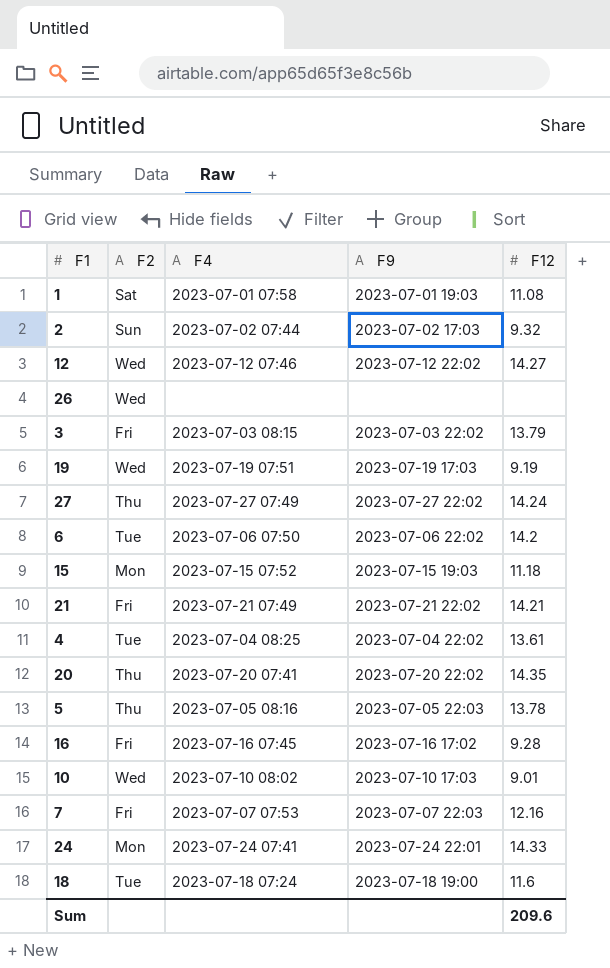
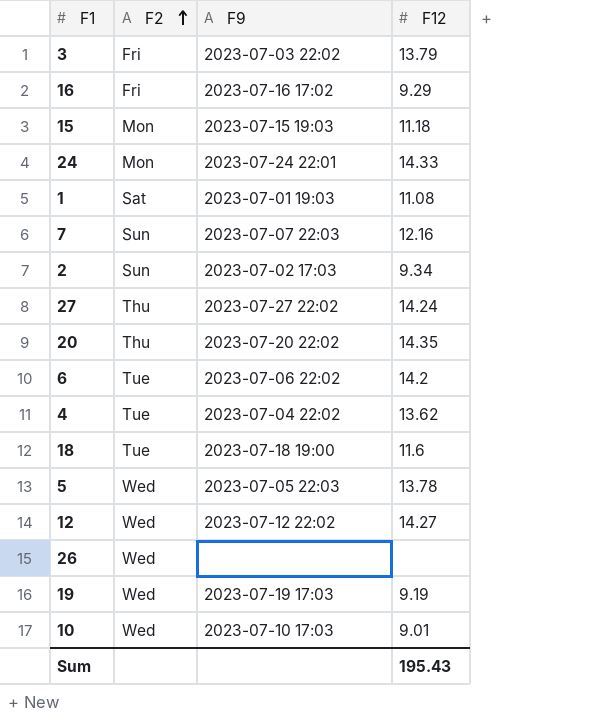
row order: none -> F2 ascending
column F4 | position: 3 -> none
row 21: Fri | 2023-07-21 07:49 | 2023-07-21 22:02 | 14.21 -> none
16 | F12: 9.28 -> 9.29
7 | F2: Fri -> Sun
2 | F12: 9.32 -> 9.34
4 | F12: 13.61 -> 13.62
5 | F2: Thu -> Wed
Sum | F12: 209.6 -> 195.43

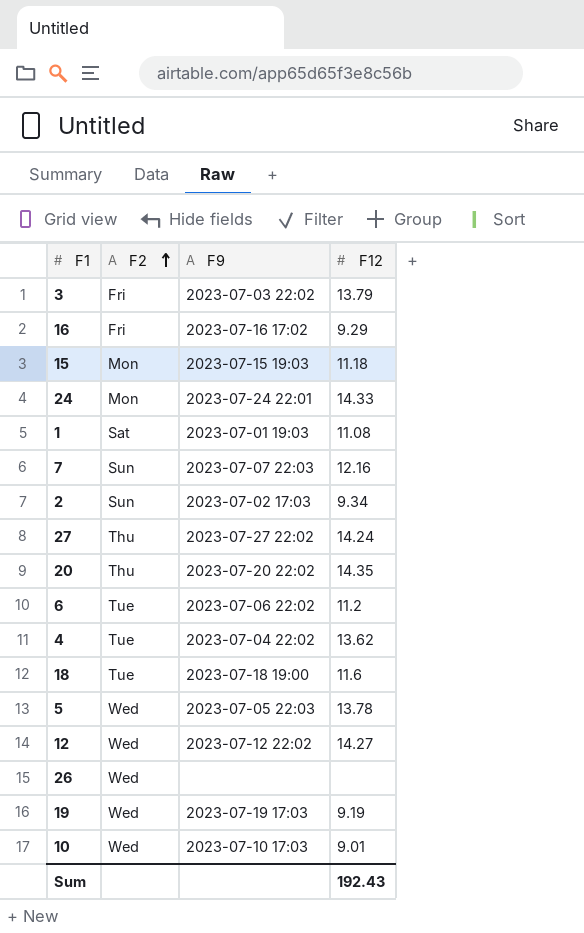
6 | F12: 14.2 -> 11.2
Sum | F12: 195.43 -> 192.43

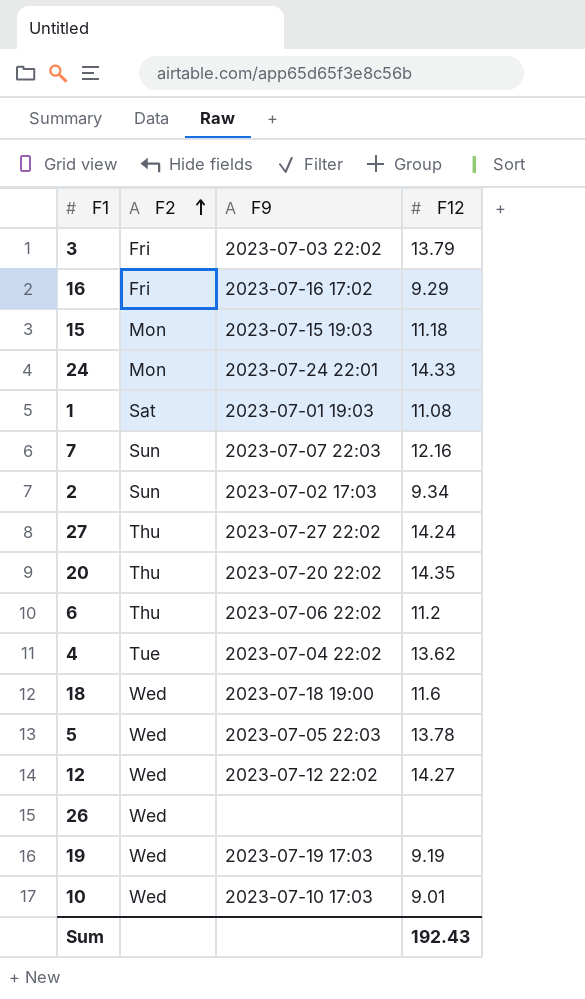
6 | F2: Tue -> Thu
18 | F2: Tue -> Wed

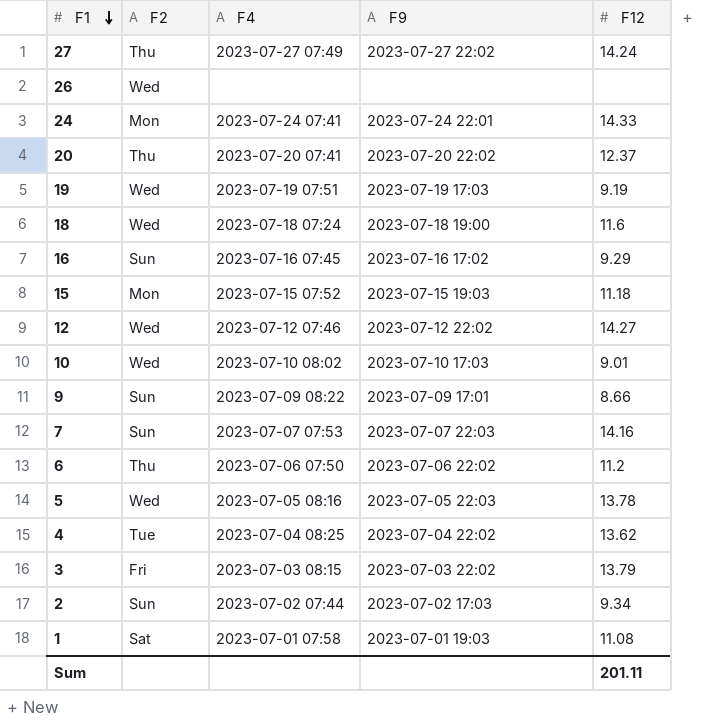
row order: F2 ascending -> F1 descending
column F4 | position: none -> 3
20 | F12: 14.35 -> 12.37
16 | F2: Fri -> Sun
row 9: none -> Sun | 2023-07-09 08:22 | 2023-07-09 17:01 | 8.66
7 | F12: 12.16 -> 14.16
Sum | F12: 192.43 -> 201.11

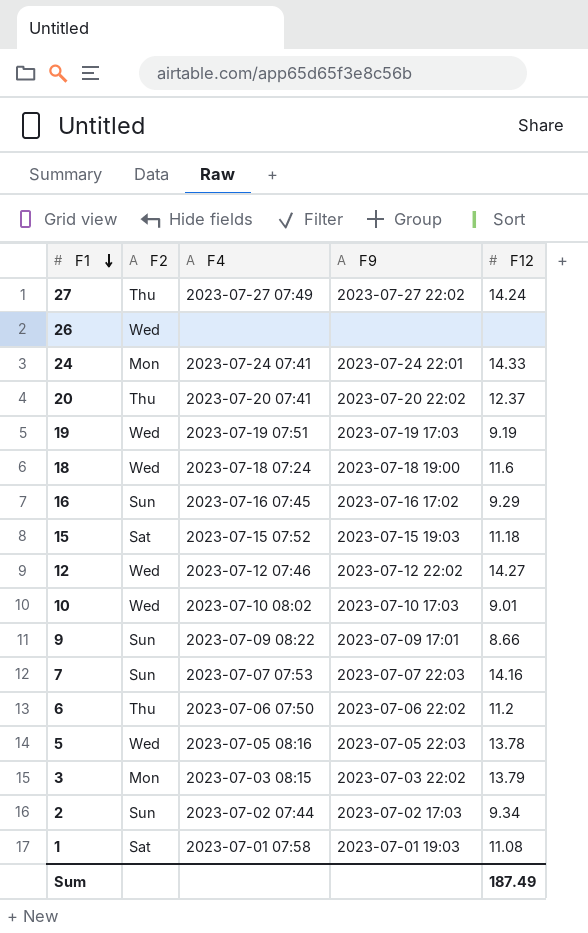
row 4: Tue | 2023-07-04 08:25 | 2023-07-04 22:02 | 13.62 -> none
15 | F2: Mon -> Sat
3 | F2: Fri -> Mon
Sum | F12: 201.11 -> 187.49

